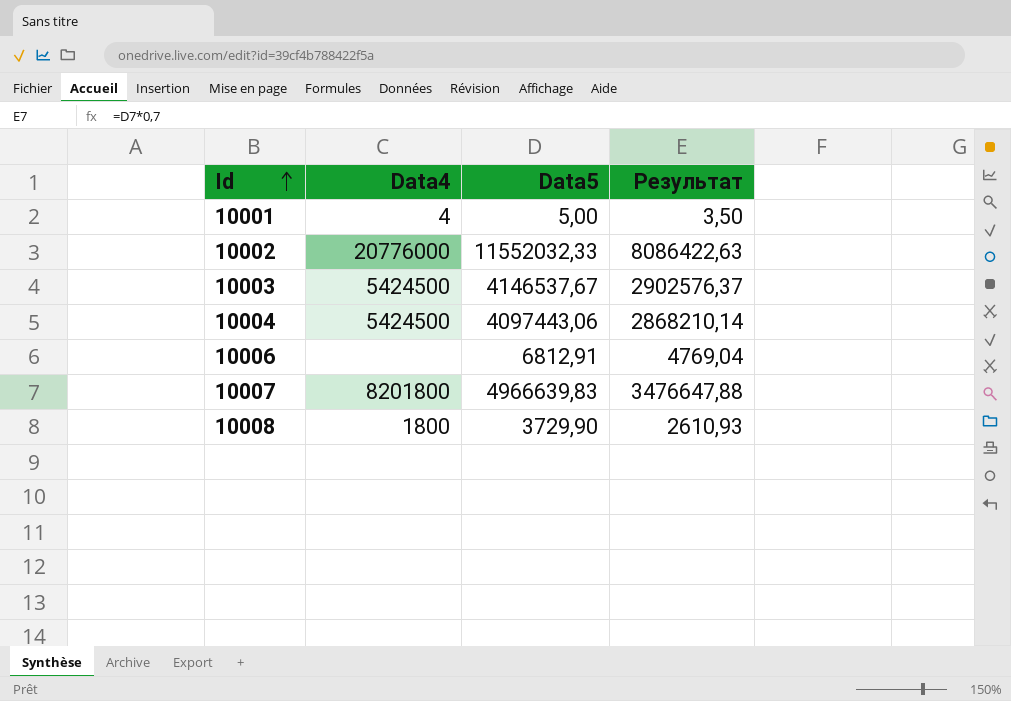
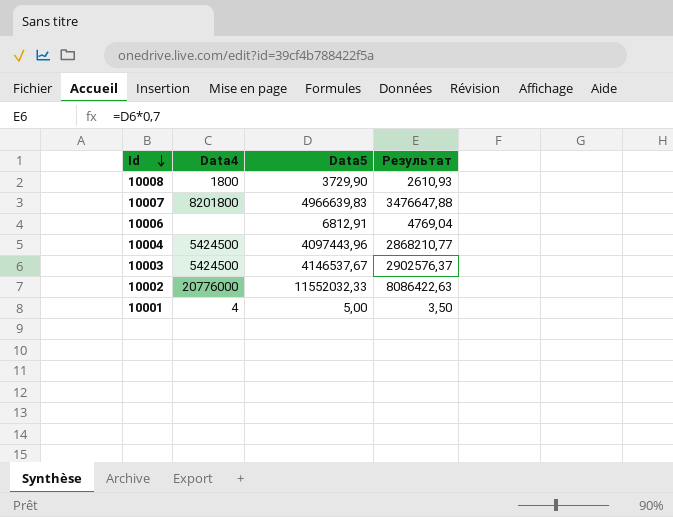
row order: Id ascending -> Id descending
10004 | Data5: 4097443,06 -> 4097443,96
10004 | Результат: 2868210,14 -> 2868210,77

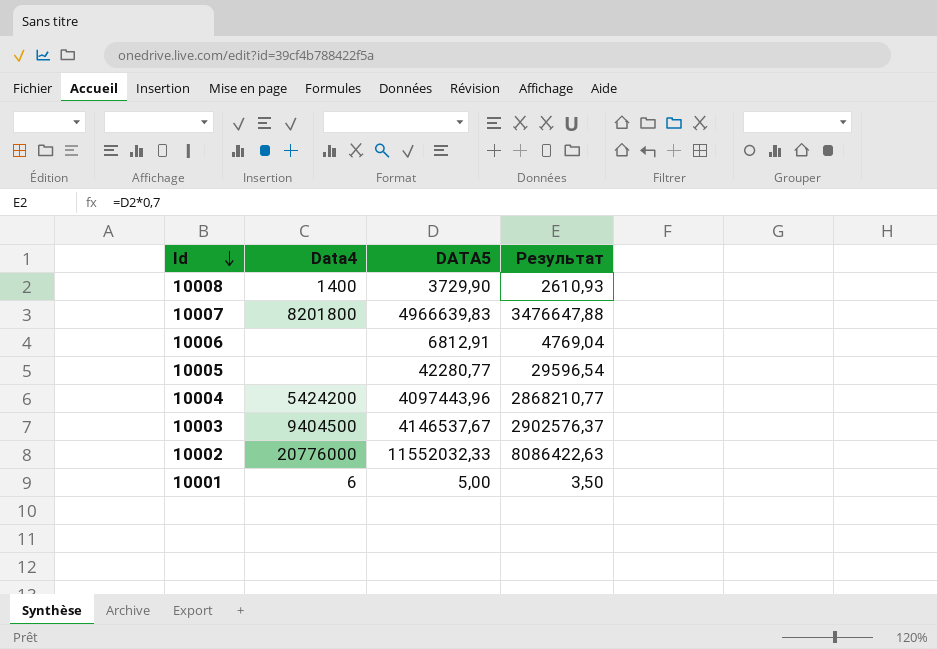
column name: Data5 -> DATA5
10008 | Data4: 1800 -> 1400
row 10005: none -> none | 42280,77 | 29596,54
10004 | Data4: 5424500 -> 5424200
10003 | Data4: 5424500 -> 9404500
10001 | Data4: 4 -> 6

